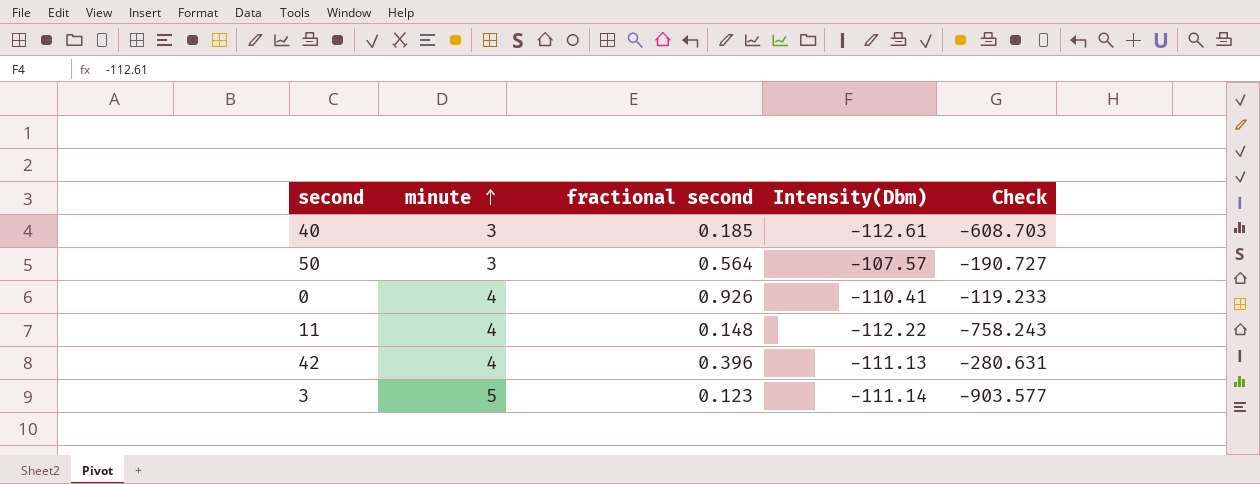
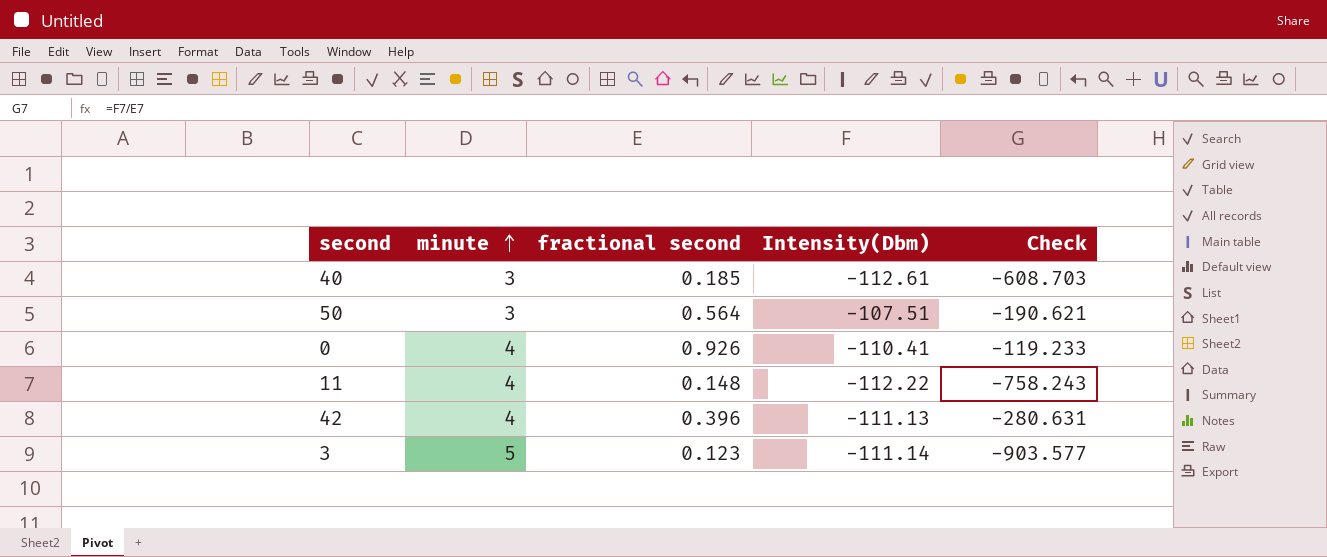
50 | Intensity(Dbm): -107.57 -> -107.51
50 | Check: -190.727 -> -190.621

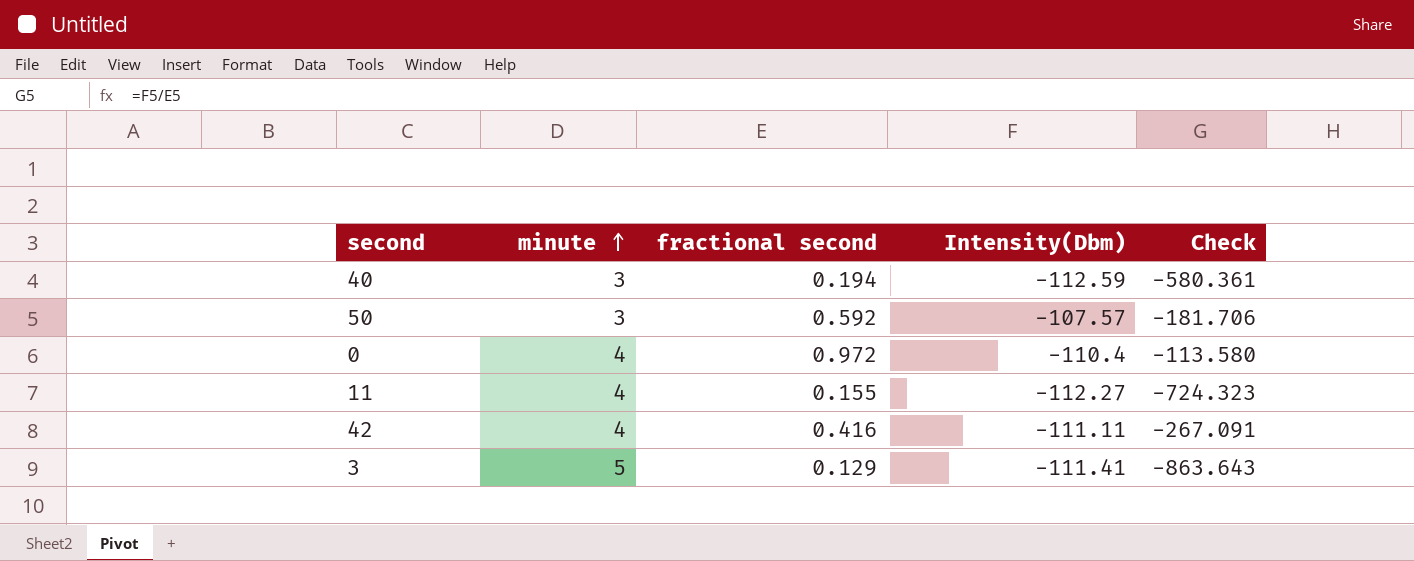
40 | fractional second: 0.185 -> 0.194
40 | Intensity(Dbm): -112.61 -> -112.59
40 | Check: -608.703 -> -580.361
50 | fractional second: 0.564 -> 0.592
50 | Intensity(Dbm): -107.51 -> -107.57
50 | Check: -190.621 -> -181.706
0 | fractional second: 0.926 -> 0.972
0 | Intensity(Dbm): -110.41 -> -110.4
0 | Check: -119.233 -> -113.580
11 | fractional second: 0.148 -> 0.155
11 | Intensity(Dbm): -112.22 -> -112.27
11 | Check: -758.243 -> -724.323
42 | fractional second: 0.396 -> 0.416
42 | Intensity(Dbm): -111.13 -> -111.11
42 | Check: -280.631 -> -267.091
3 | fractional second: 0.123 -> 0.129
3 | Intensity(Dbm): -111.14 -> -111.41
3 | Check: -903.577 -> -863.643

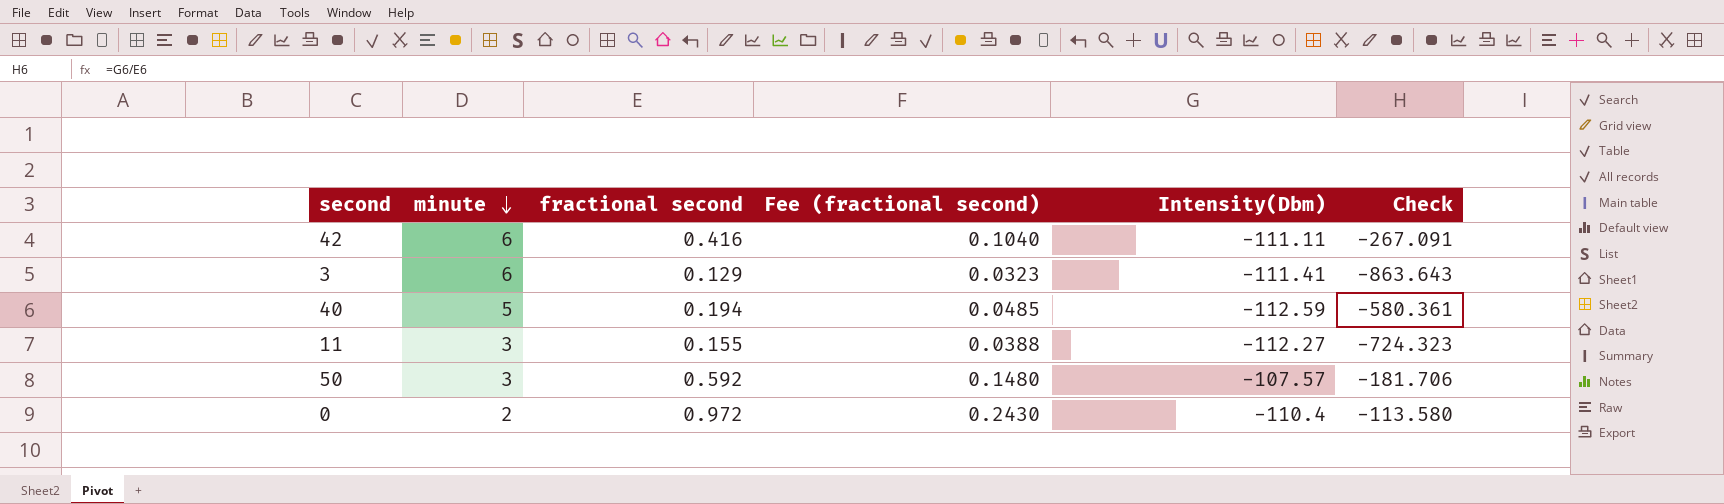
row order: minute ascending -> minute descending
column Fee (fractional second) | formula: none -> [fractional second] * 0.25
42 | minute: 4 -> 6
3 | minute: 5 -> 6
40 | minute: 3 -> 5
11 | minute: 4 -> 3
0 | minute: 4 -> 2

